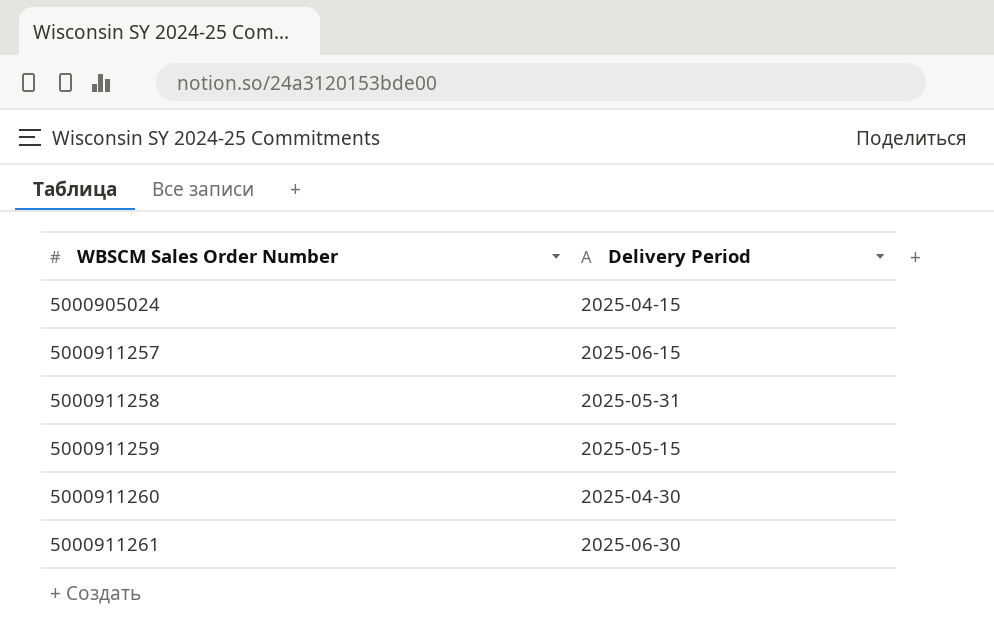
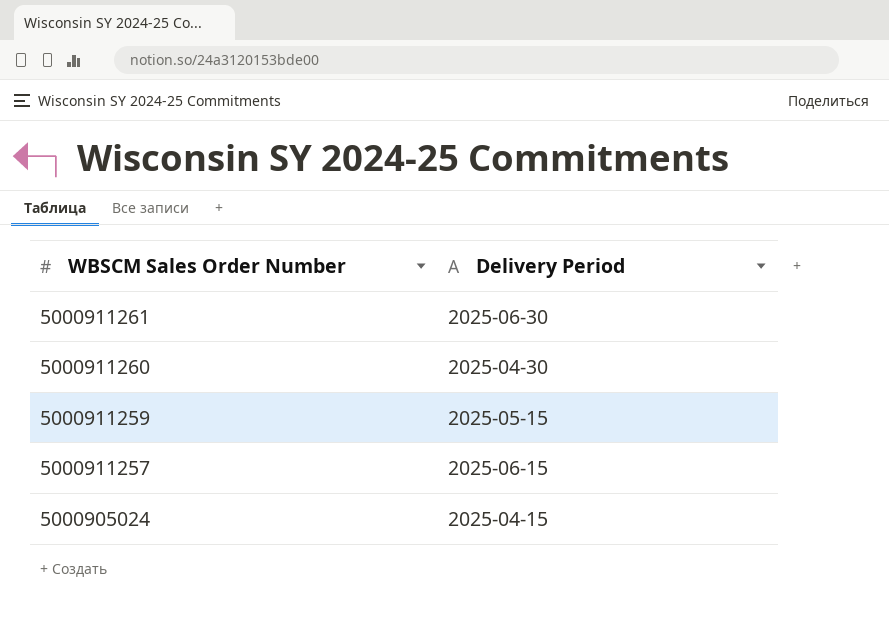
row order: WBSCM Sales Order Number ascending -> WBSCM Sales Order Number descending
row 5000911258: 2025-05-31 -> none

